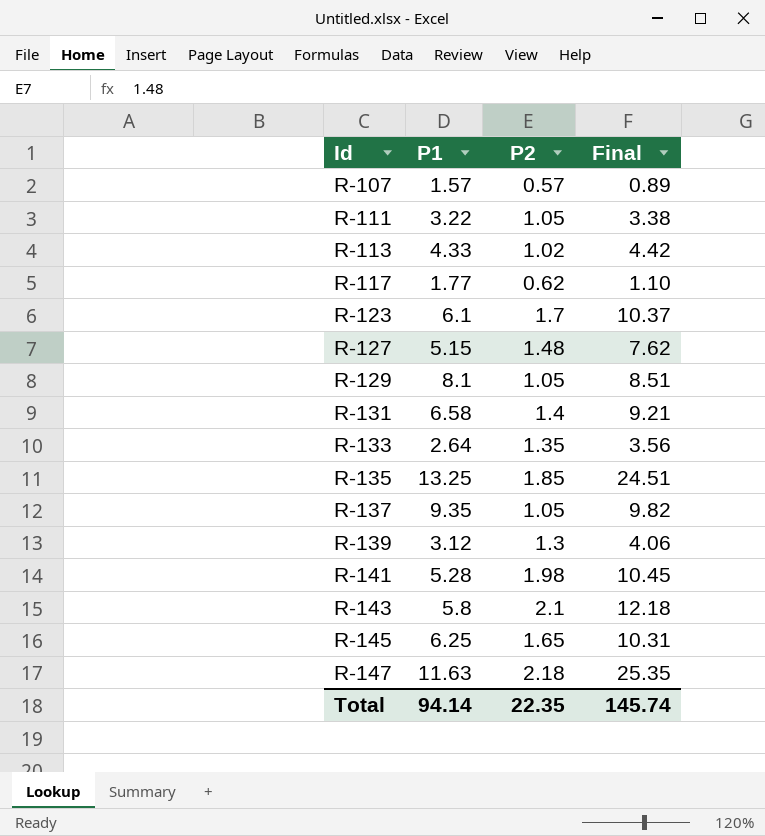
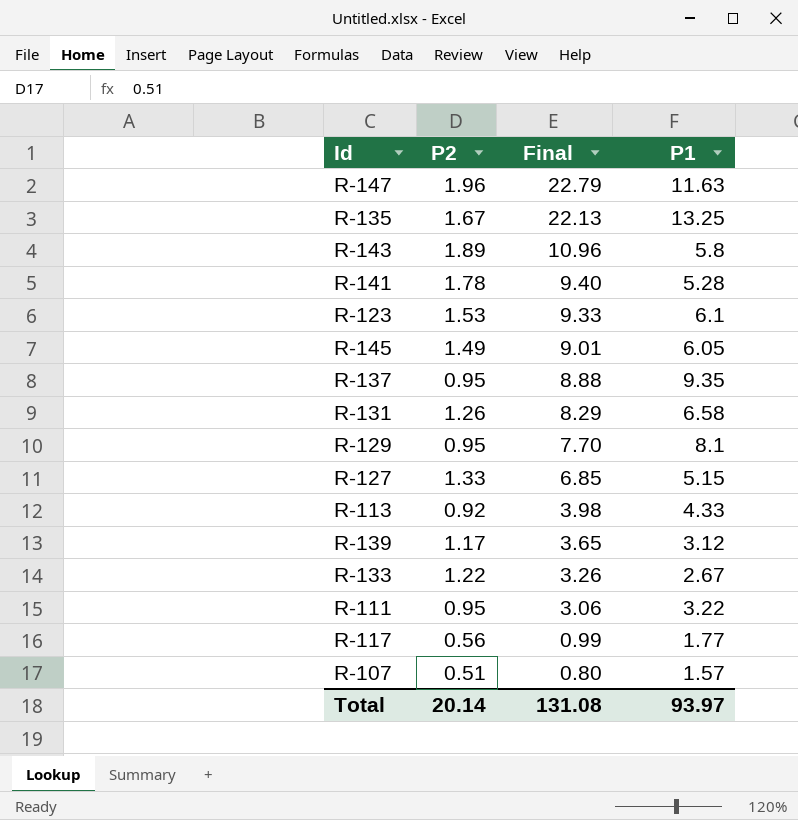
row order: Id ascending -> Final descending
column P1 | position: 2 -> 4
R-147 | P2: 2.18 -> 1.96
R-147 | Final: 25.35 -> 22.79
R-135 | P2: 1.85 -> 1.67
R-135 | Final: 24.51 -> 22.13
R-143 | P2: 2.1 -> 1.89
R-143 | Final: 12.18 -> 10.96
R-141 | P2: 1.98 -> 1.78
R-141 | Final: 10.45 -> 9.40
R-123 | P2: 1.7 -> 1.53
R-123 | Final: 10.37 -> 9.33
R-145 | P2: 1.65 -> 1.49
R-145 | Final: 10.31 -> 9.01
R-145 | P1: 6.25 -> 6.05
R-137 | P2: 1.05 -> 0.95
R-137 | Final: 9.82 -> 8.88
R-131 | P2: 1.4 -> 1.26
R-131 | Final: 9.21 -> 8.29
R-129 | P2: 1.05 -> 0.95
R-129 | Final: 8.51 -> 7.70
R-127 | P2: 1.48 -> 1.33
R-127 | Final: 7.62 -> 6.85
R-113 | P2: 1.02 -> 0.92
R-113 | Final: 4.42 -> 3.98
R-139 | P2: 1.3 -> 1.17
R-139 | Final: 4.06 -> 3.65
R-133 | P2: 1.35 -> 1.22
R-133 | Final: 3.56 -> 3.26
R-133 | P1: 2.64 -> 2.67
R-111 | P2: 1.05 -> 0.95
R-111 | Final: 3.38 -> 3.06
R-117 | P2: 0.62 -> 0.56
R-117 | Final: 1.10 -> 0.99
R-107 | P2: 0.57 -> 0.51
R-107 | Final: 0.89 -> 0.80
Total | P2: 22.35 -> 20.14
Total | Final: 145.74 -> 131.08
Total | P1: 94.14 -> 93.97

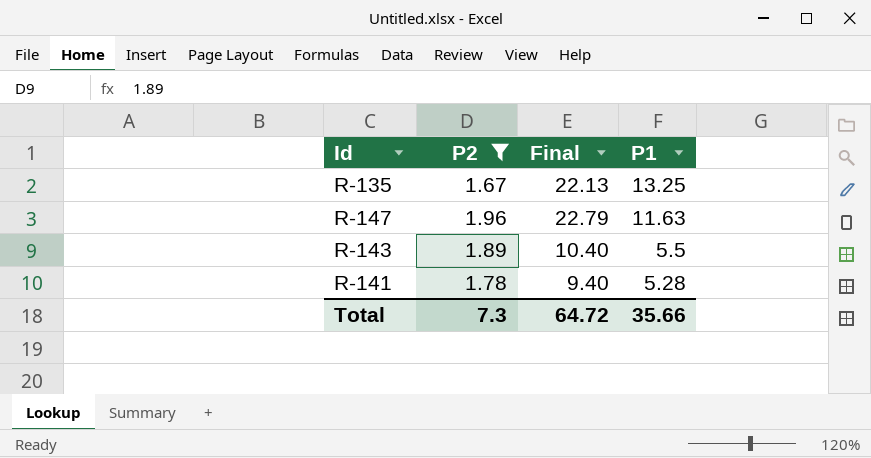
filter: none -> P2 >= 1.67
row order: Final descending -> P1 descending
R-143 | Final: 10.96 -> 10.40
R-143 | P1: 5.8 -> 5.5
Total | P2: 20.14 -> 7.3
Total | Final: 131.08 -> 64.72
Total | P1: 93.97 -> 35.66

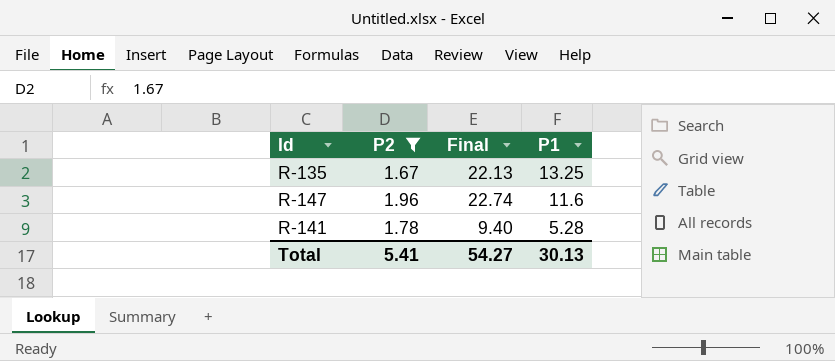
row R-143: 1.89 | 10.40 | 5.5 -> none
R-147 | Final: 22.79 -> 22.74
R-147 | P1: 11.63 -> 11.6
Total | P2: 7.3 -> 5.41
Total | Final: 64.72 -> 54.27
Total | P1: 35.66 -> 30.13

